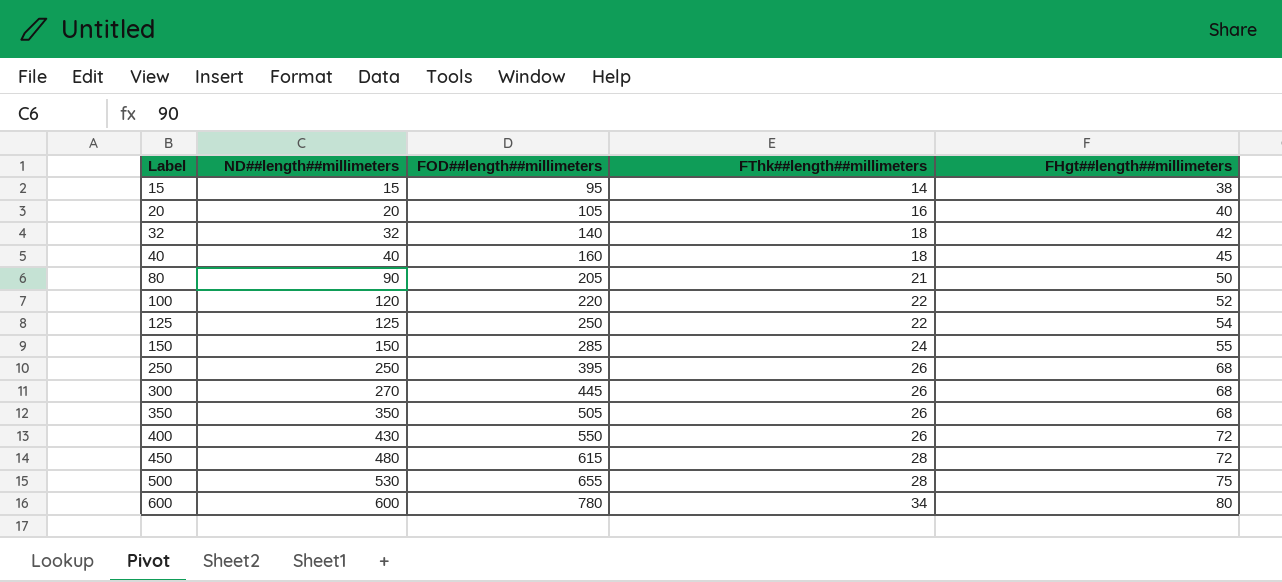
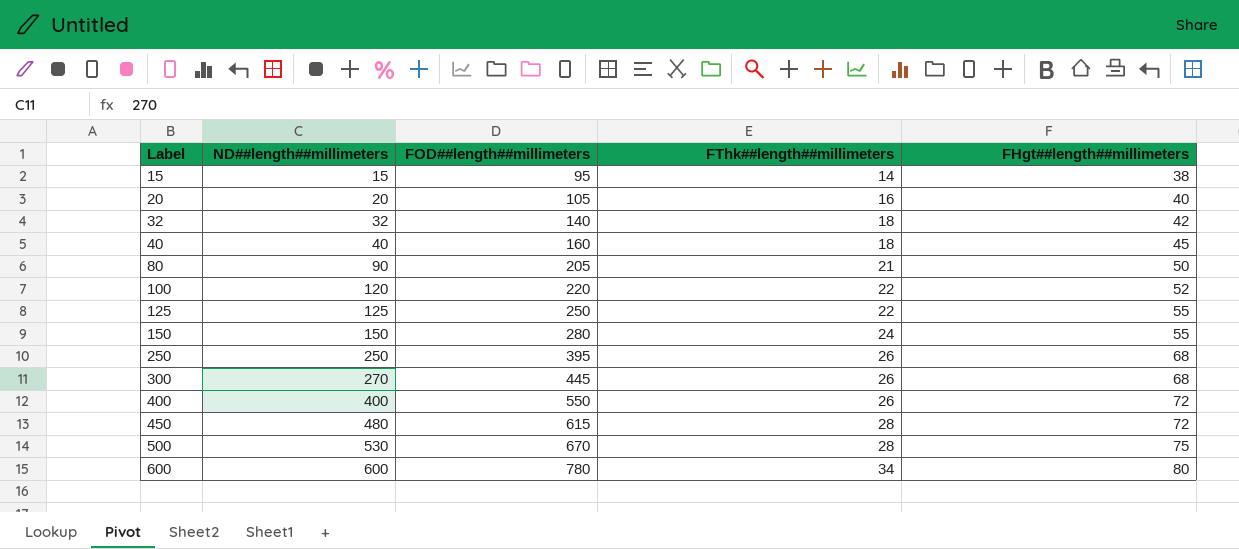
row 350: 350 | 505 | 26 | 68 -> none
125 | FHgt##length##millimeters: 54 -> 55
150 | FOD##length##millimeters: 285 -> 280
400 | ND##length##millimeters: 430 -> 400
500 | FOD##length##millimeters: 655 -> 670

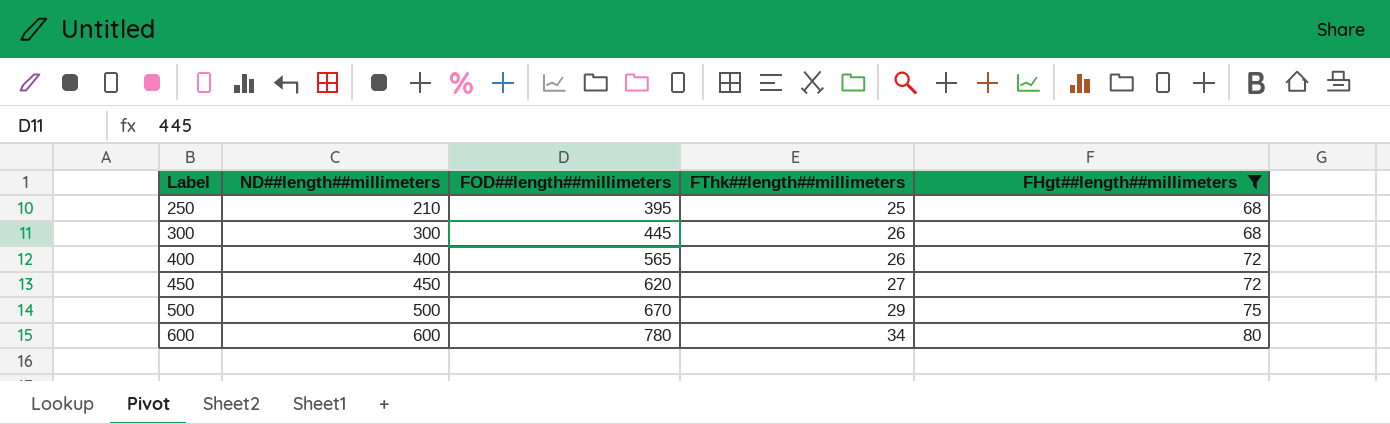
filter: none -> FHgt##length##millimeters >= 68
250 | ND##length##millimeters: 250 -> 210
250 | FThk##length##millimeters: 26 -> 25
300 | ND##length##millimeters: 270 -> 300
400 | FOD##length##millimeters: 550 -> 565
450 | ND##length##millimeters: 480 -> 450
450 | FOD##length##millimeters: 615 -> 620
450 | FThk##length##millimeters: 28 -> 27
500 | ND##length##millimeters: 530 -> 500
500 | FThk##length##millimeters: 28 -> 29

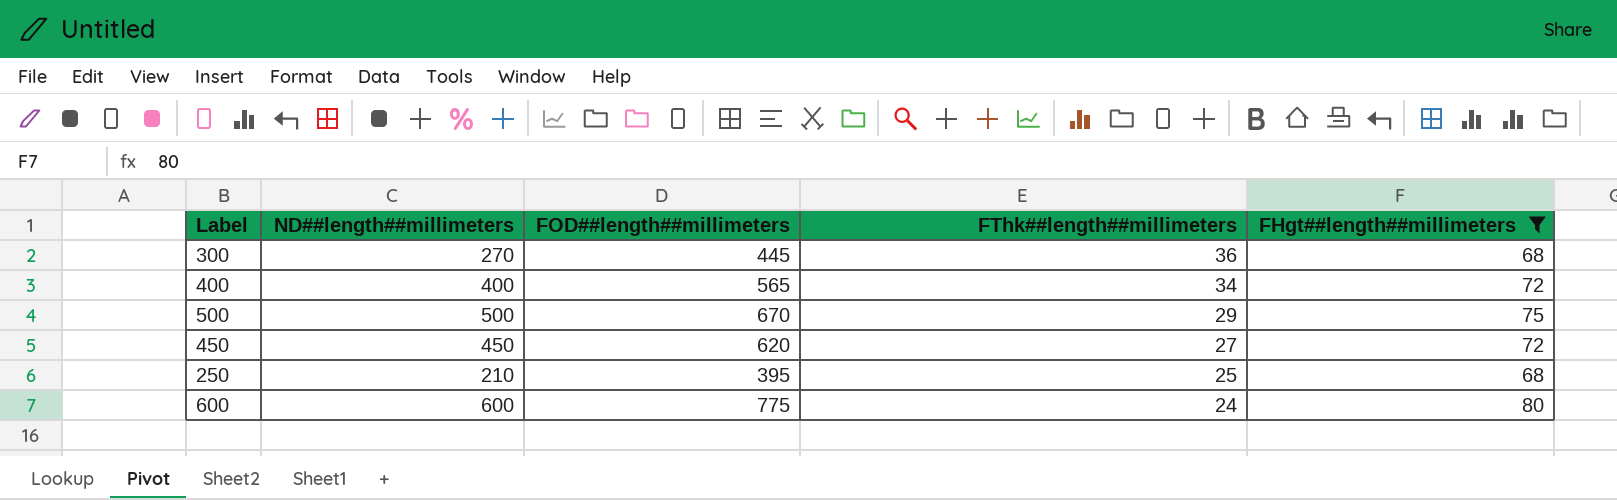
row order: Label ascending -> FThk##length##millimeters descending
300 | ND##length##millimeters: 300 -> 270
300 | FThk##length##millimeters: 26 -> 36
400 | FThk##length##millimeters: 26 -> 34
600 | FOD##length##millimeters: 780 -> 775
600 | FThk##length##millimeters: 34 -> 24

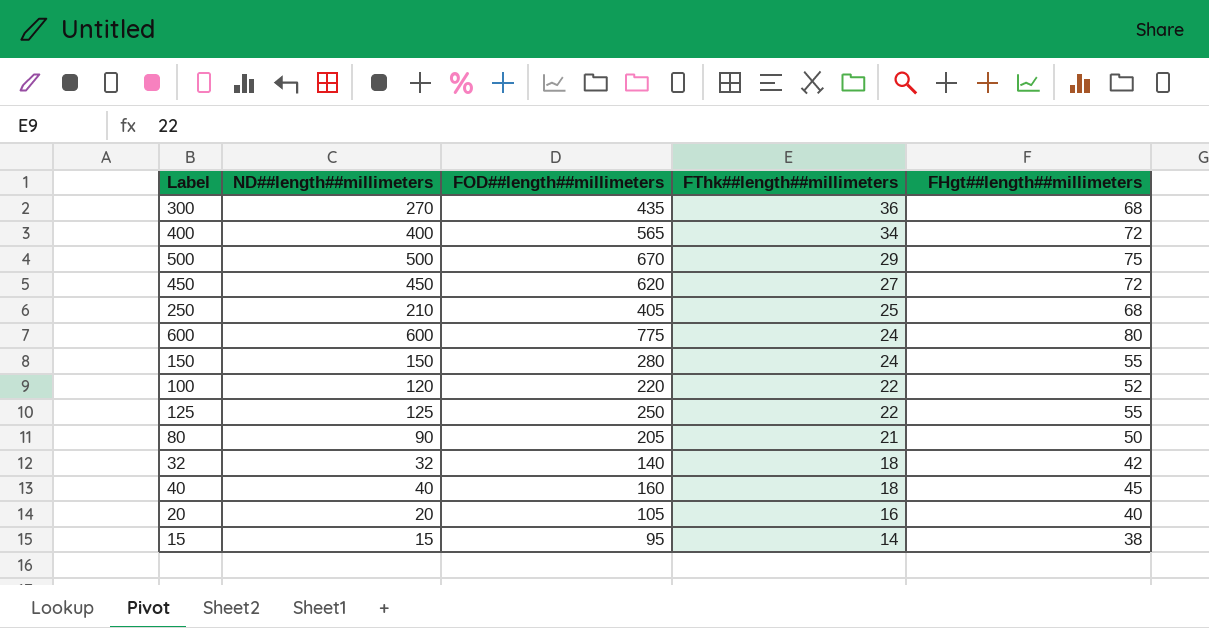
filter: FHgt##length##millimeters >= 68 -> none
300 | FOD##length##millimeters: 445 -> 435
250 | FOD##length##millimeters: 395 -> 405

